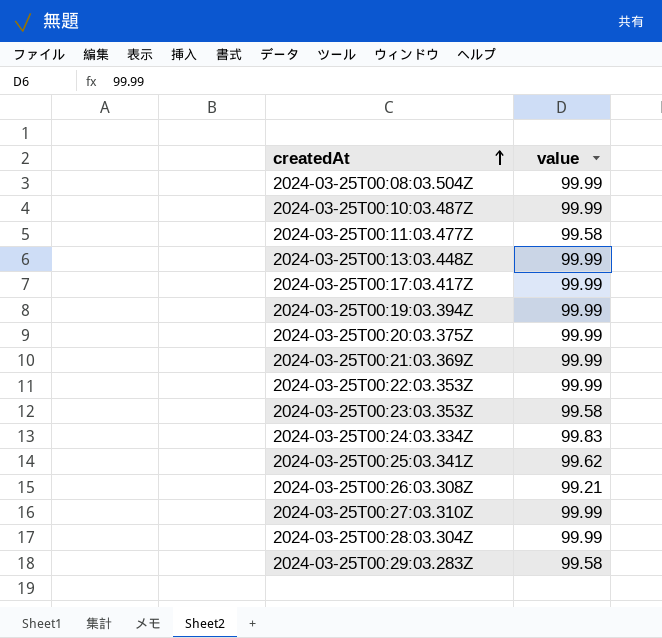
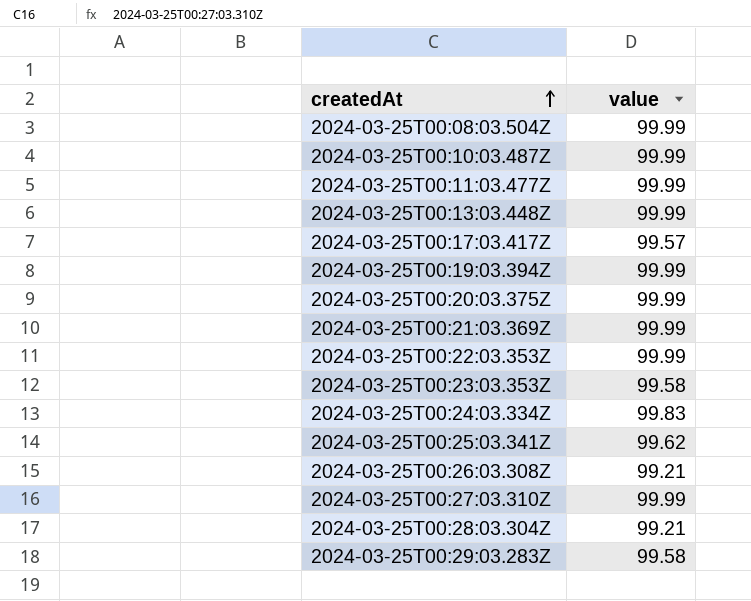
2024-03-25T00:11:03.477Z | value: 99.58 -> 99.99
2024-03-25T00:17:03.417Z | value: 99.99 -> 99.57
2024-03-25T00:28:03.304Z | value: 99.99 -> 99.21

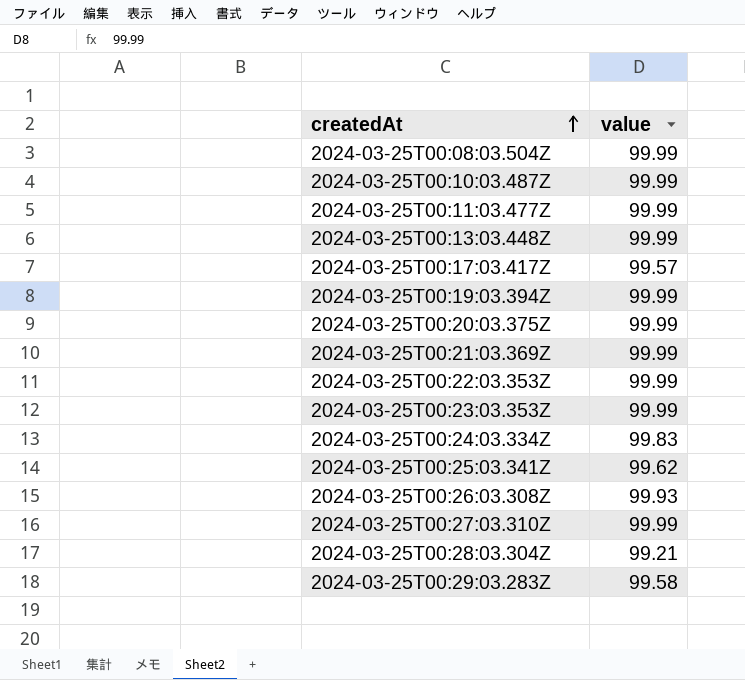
2024-03-25T00:23:03.353Z | value: 99.58 -> 99.99
2024-03-25T00:26:03.308Z | value: 99.21 -> 99.93

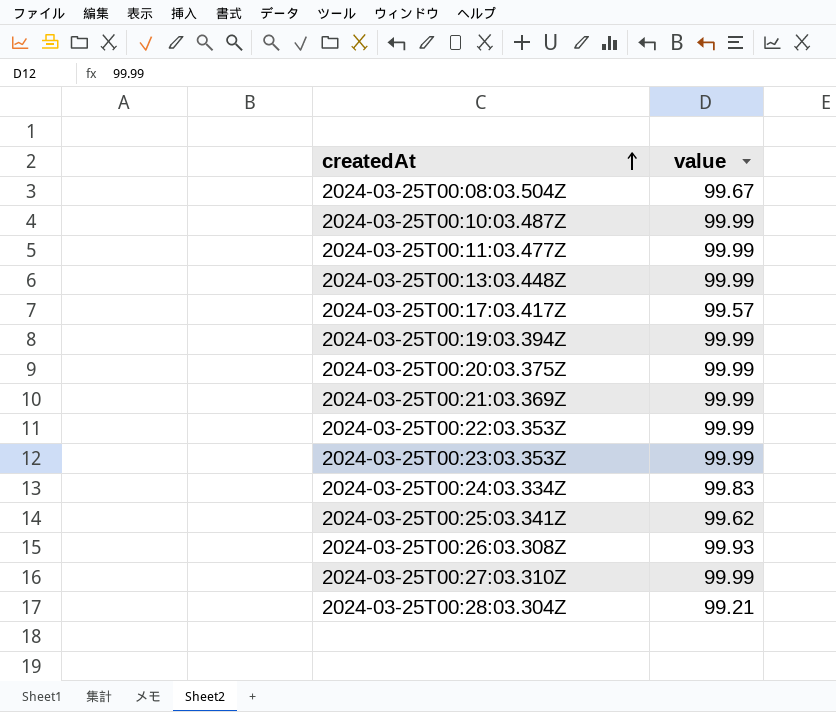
row 2024-03-25T00:29:03.283Z: 99.58 -> none
2024-03-25T00:08:03.504Z | value: 99.99 -> 99.67

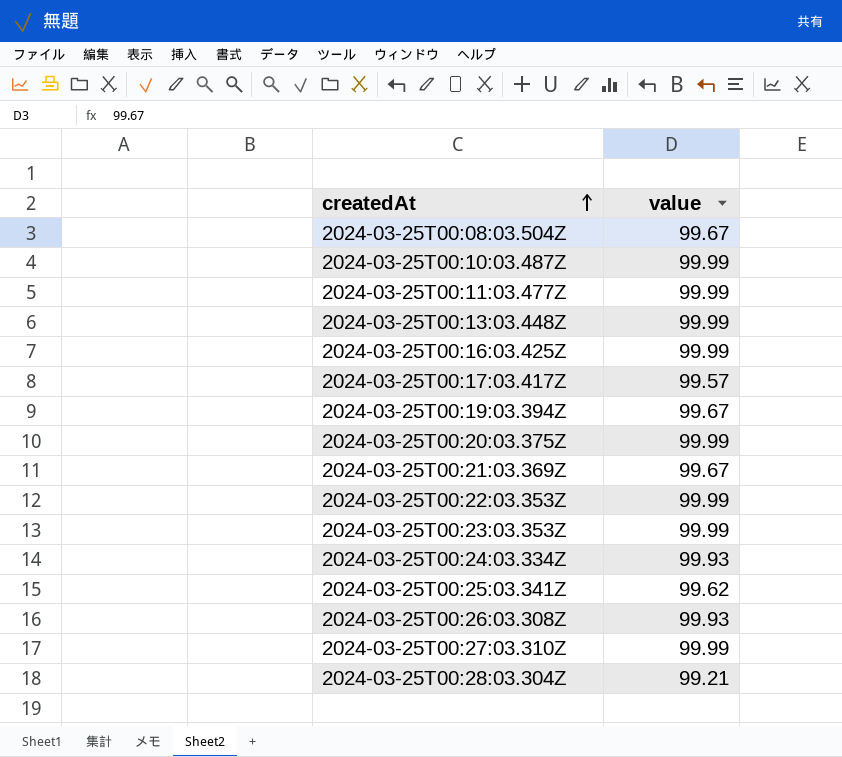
row 2024-03-25T00:16:03.425Z: none -> 99.99
2024-03-25T00:19:03.394Z | value: 99.99 -> 99.67
2024-03-25T00:21:03.369Z | value: 99.99 -> 99.67
2024-03-25T00:24:03.334Z | value: 99.83 -> 99.93

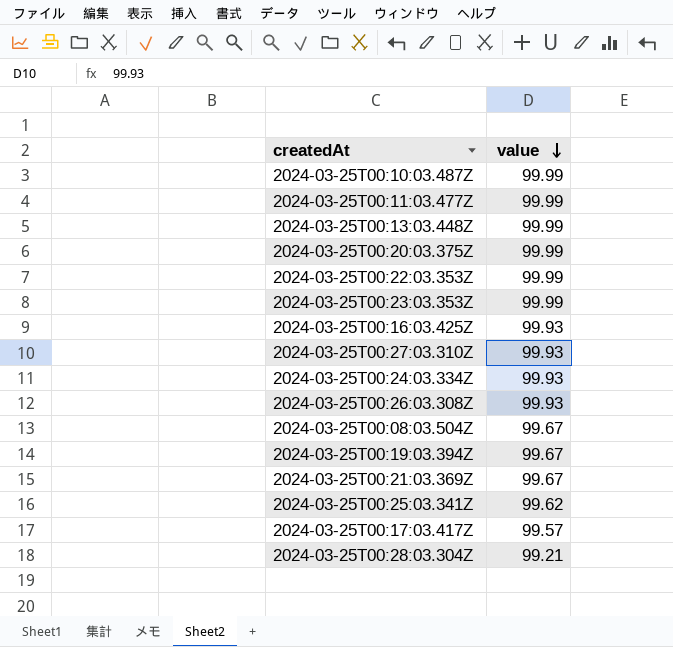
row order: createdAt ascending -> value descending
2024-03-25T00:16:03.425Z | value: 99.99 -> 99.93
2024-03-25T00:27:03.310Z | value: 99.99 -> 99.93

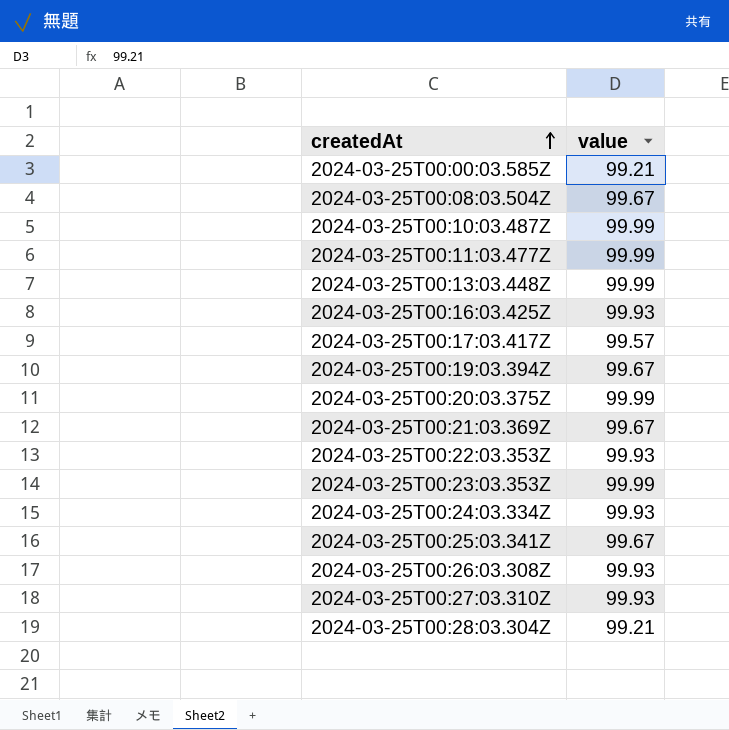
row order: value descending -> createdAt ascending
row 2024-03-25T00:00:03.585Z: none -> 99.21
2024-03-25T00:22:03.353Z | value: 99.99 -> 99.93
2024-03-25T00:25:03.341Z | value: 99.62 -> 99.67

